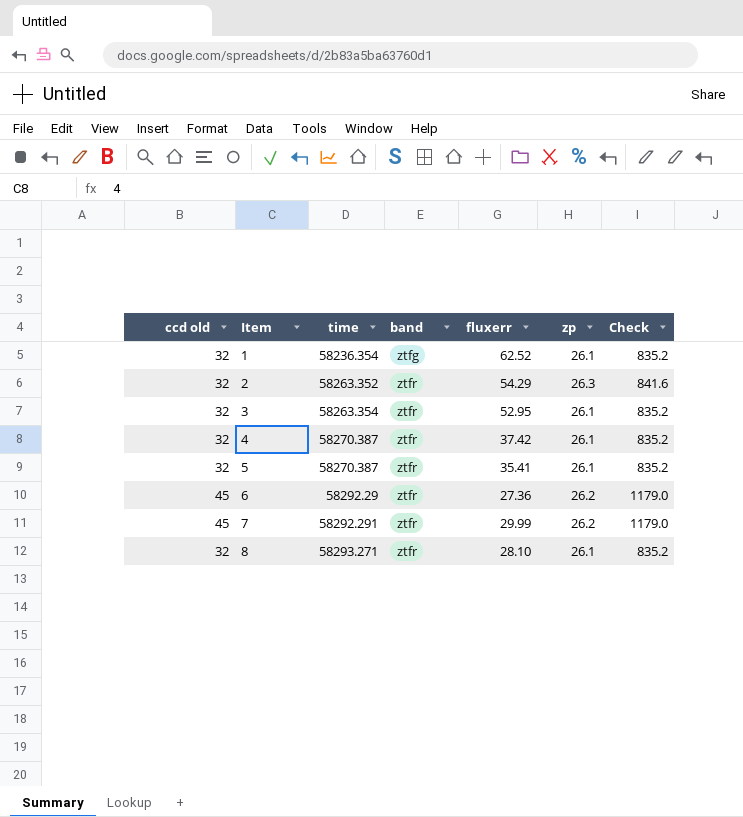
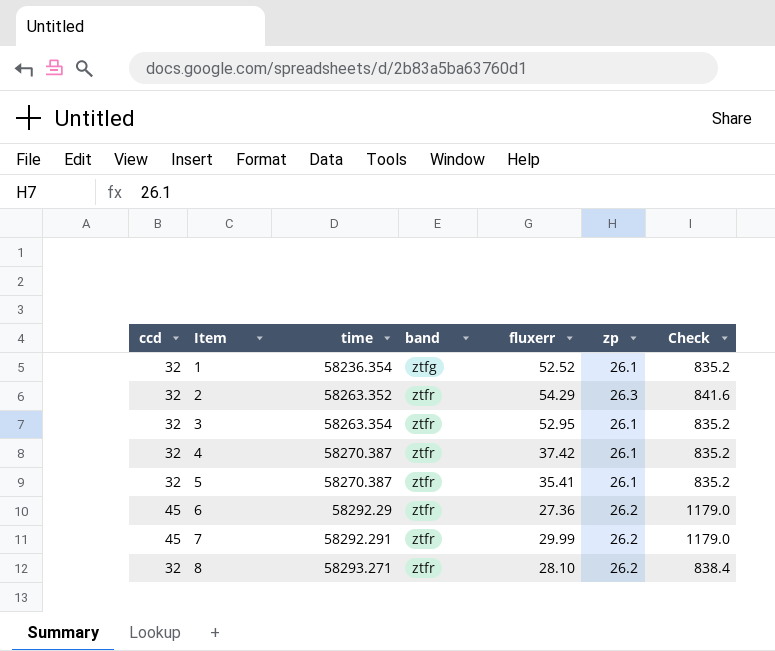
column name: ccd old -> ccd
1 | fluxerr: 62.52 -> 52.52
8 | zp: 26.1 -> 26.2
8 | Check: 835.2 -> 838.4

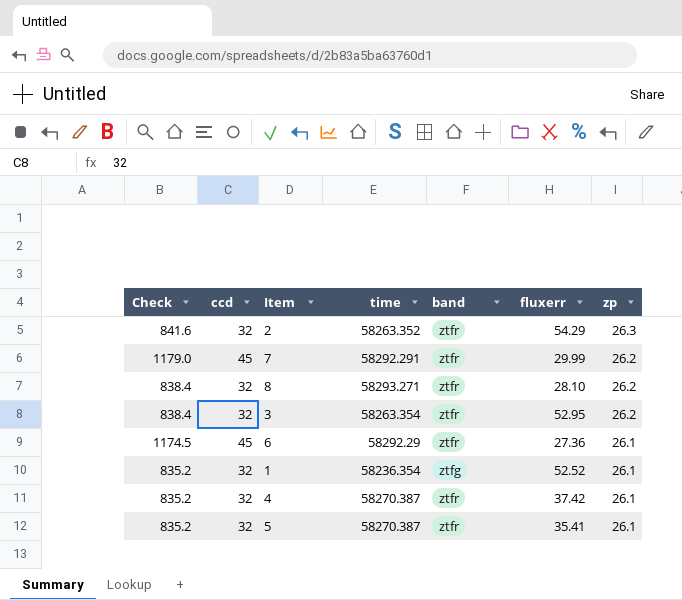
row order: Item ascending -> zp descending
column Check | position: 7 -> 1
3 | Check: 835.2 -> 838.4
3 | zp: 26.1 -> 26.2
6 | Check: 1179.0 -> 1174.5
6 | zp: 26.2 -> 26.1

